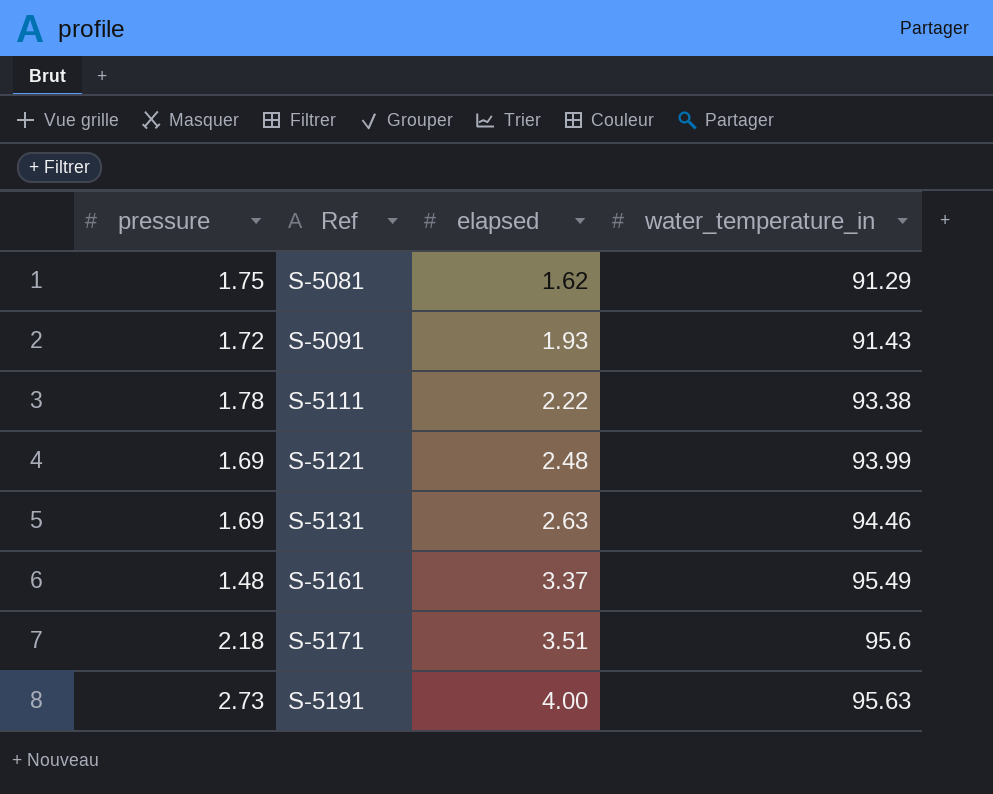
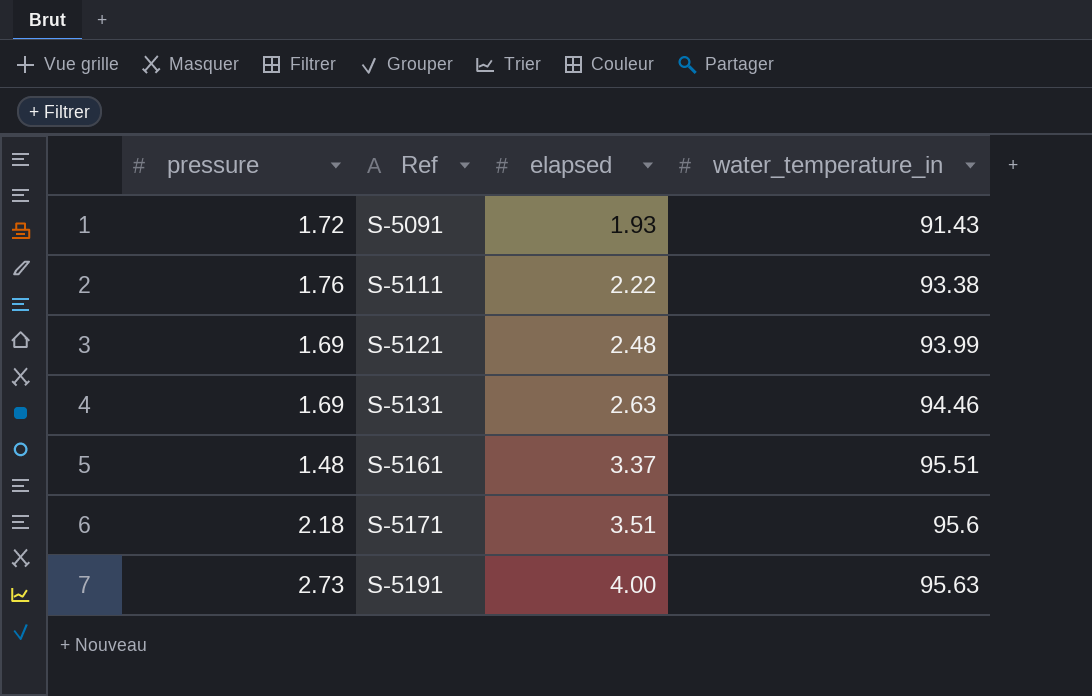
row S-5081: 1.75 | 1.62 | 91.29 -> none
S-5111 | pressure: 1.78 -> 1.76
S-5161 | water_temperature_in: 95.49 -> 95.51

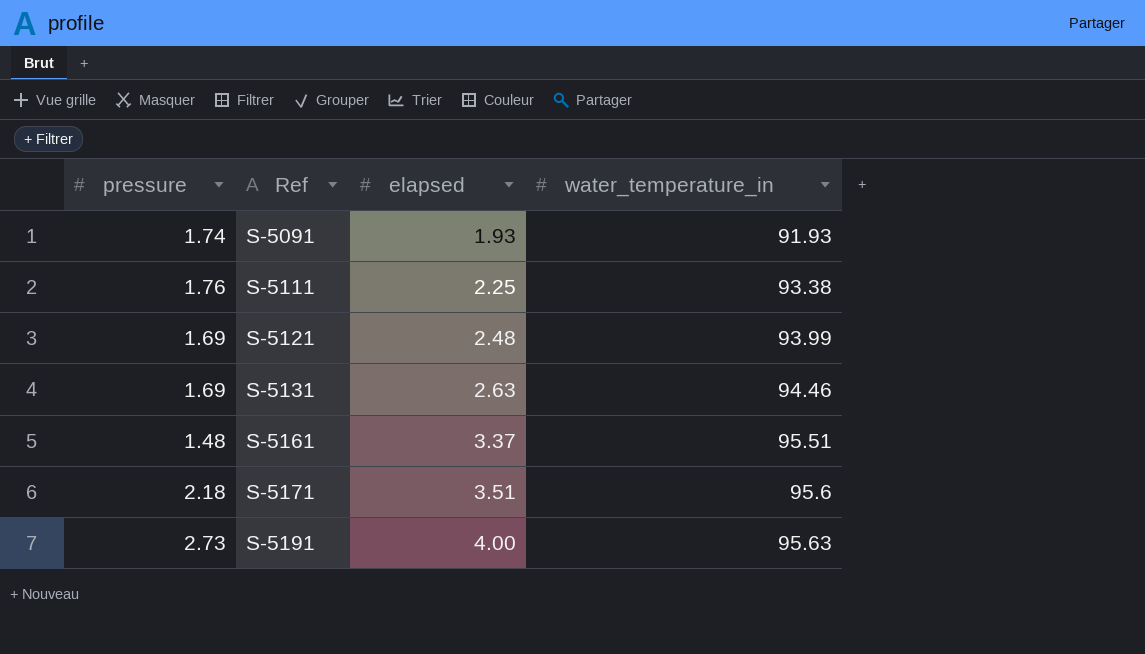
S-5091 | pressure: 1.72 -> 1.74
S-5091 | water_temperature_in: 91.43 -> 91.93
S-5111 | elapsed: 2.22 -> 2.25

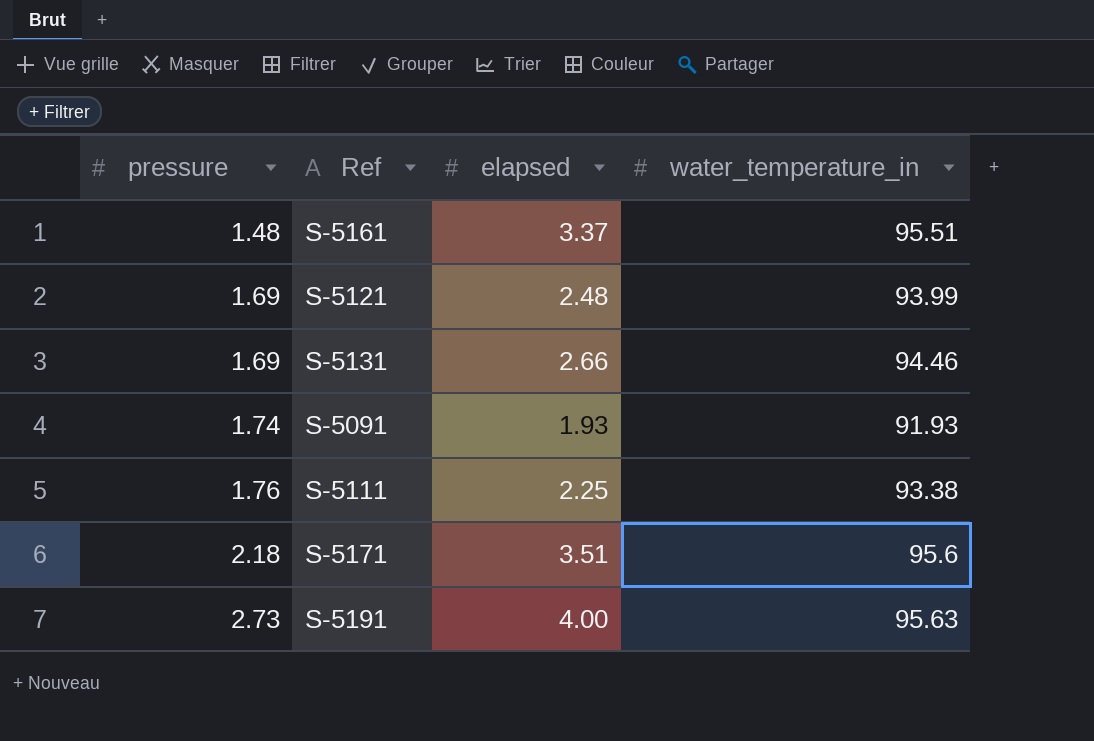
row order: Ref ascending -> pressure ascending
S-5131 | elapsed: 2.63 -> 2.66

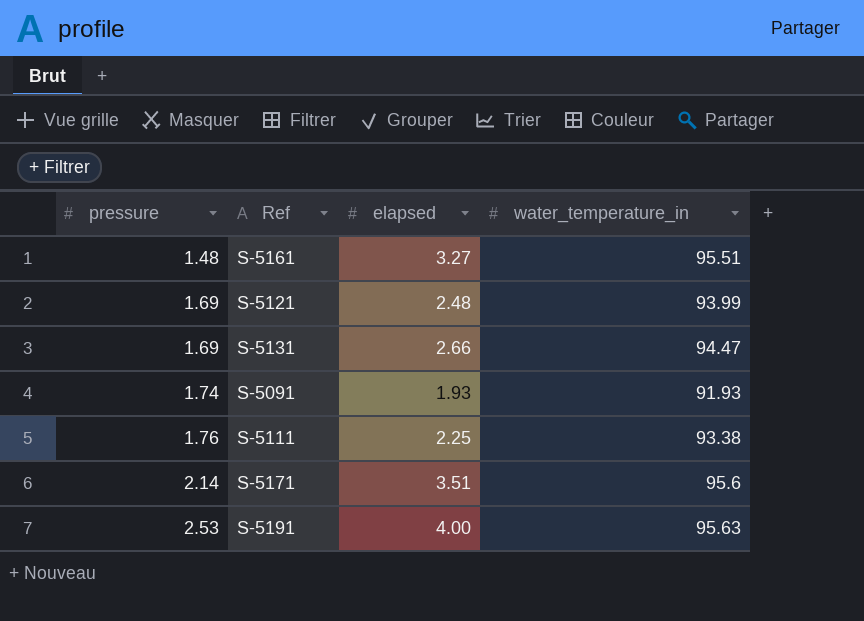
S-5161 | elapsed: 3.37 -> 3.27
S-5131 | water_temperature_in: 94.46 -> 94.47
S-5171 | pressure: 2.18 -> 2.14
S-5191 | pressure: 2.73 -> 2.53

